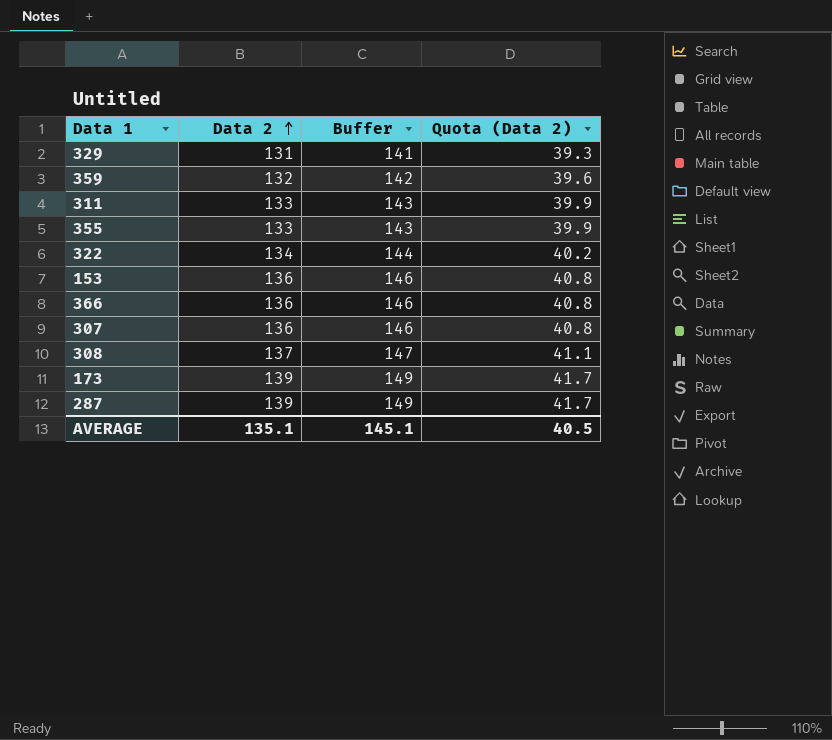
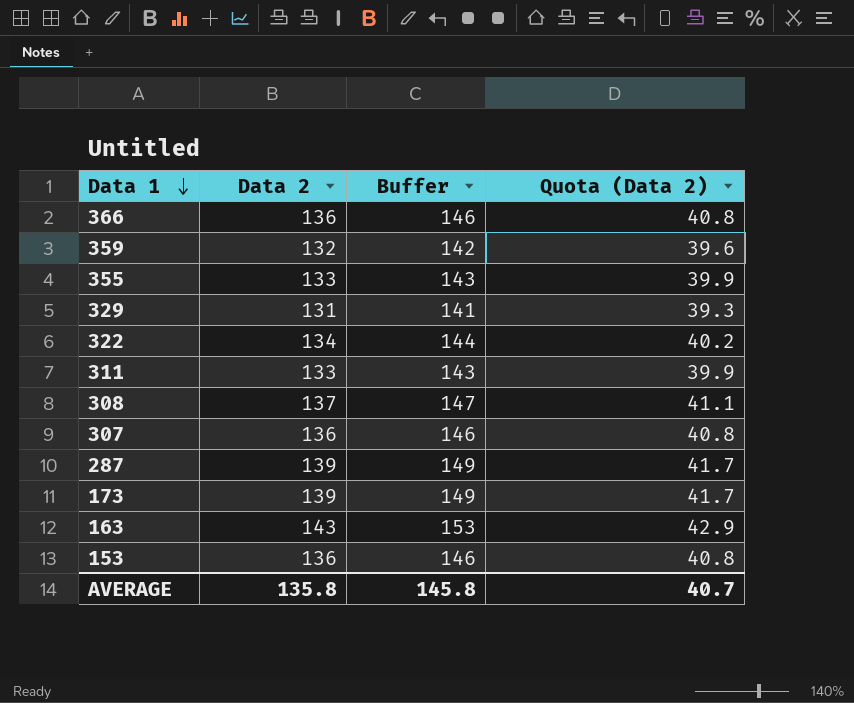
row order: Data 2 ascending -> Data 1 descending
row 163: none -> 143 | 153 | 42.9
AVERAGE | Data 2: 135.1 -> 135.8
AVERAGE | Buffer: 145.1 -> 145.8
AVERAGE | Quota (Data 2): 40.5 -> 40.7

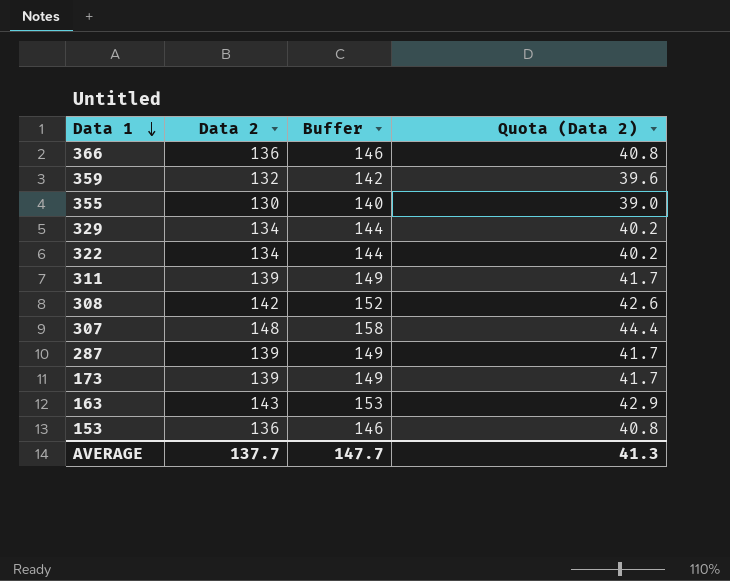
355 | Data 2: 133 -> 130
355 | Buffer: 143 -> 140
355 | Quota (Data 2): 39.9 -> 39.0
329 | Data 2: 131 -> 134
329 | Buffer: 141 -> 144
329 | Quota (Data 2): 39.3 -> 40.2
311 | Data 2: 133 -> 139
311 | Buffer: 143 -> 149
311 | Quota (Data 2): 39.9 -> 41.7
308 | Data 2: 137 -> 142
308 | Buffer: 147 -> 152
308 | Quota (Data 2): 41.1 -> 42.6
307 | Data 2: 136 -> 148
307 | Buffer: 146 -> 158
307 | Quota (Data 2): 40.8 -> 44.4
AVERAGE | Data 2: 135.8 -> 137.7
AVERAGE | Buffer: 145.8 -> 147.7
AVERAGE | Quota (Data 2): 40.7 -> 41.3

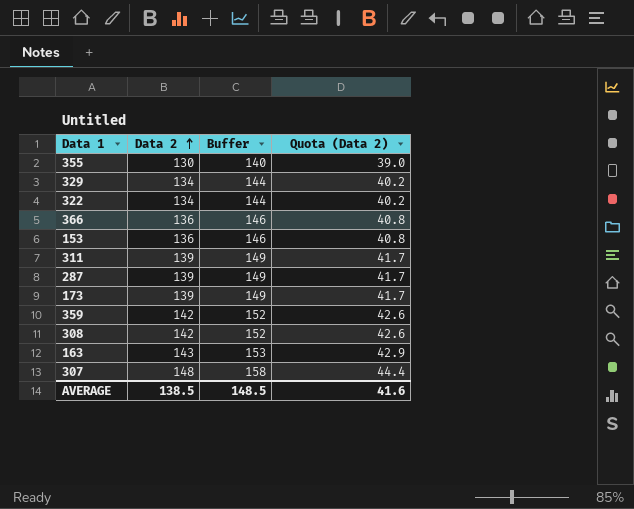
row order: Data 1 descending -> Data 2 ascending
359 | Data 2: 132 -> 142
359 | Buffer: 142 -> 152
359 | Quota (Data 2): 39.6 -> 42.6
AVERAGE | Data 2: 137.7 -> 138.5
AVERAGE | Buffer: 147.7 -> 148.5
AVERAGE | Quota (Data 2): 41.3 -> 41.6

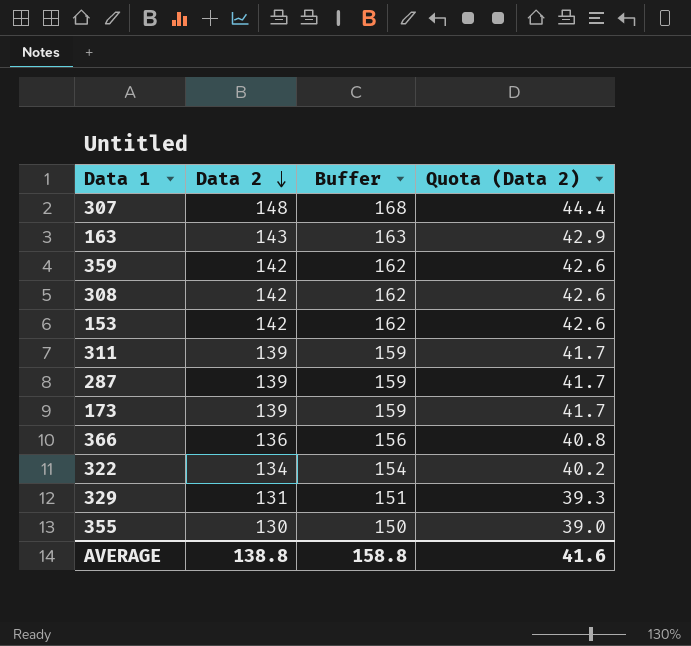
row order: Data 2 ascending -> Data 2 descending
column Buffer | formula: [Data 2] + 10 -> [Data 2] + 20
153 | Data 2: 136 -> 142
153 | Quota (Data 2): 40.8 -> 42.6
329 | Data 2: 134 -> 131
329 | Quota (Data 2): 40.2 -> 39.3
AVERAGE | Data 2: 138.5 -> 138.8
AVERAGE | Buffer: 148.5 -> 158.8

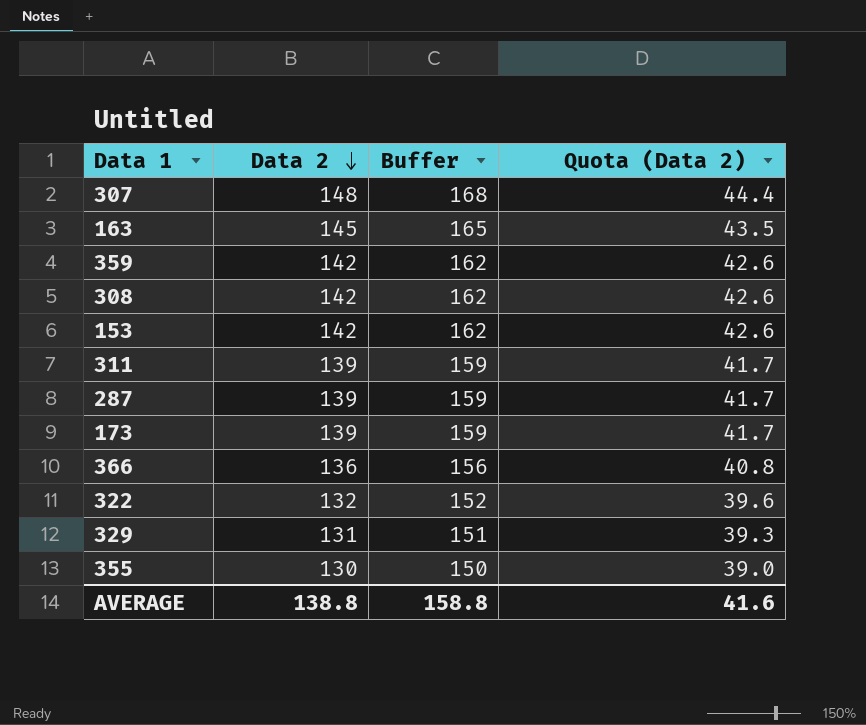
163 | Data 2: 143 -> 145
163 | Buffer: 163 -> 165
163 | Quota (Data 2): 42.9 -> 43.5
322 | Data 2: 134 -> 132
322 | Buffer: 154 -> 152
322 | Quota (Data 2): 40.2 -> 39.6

